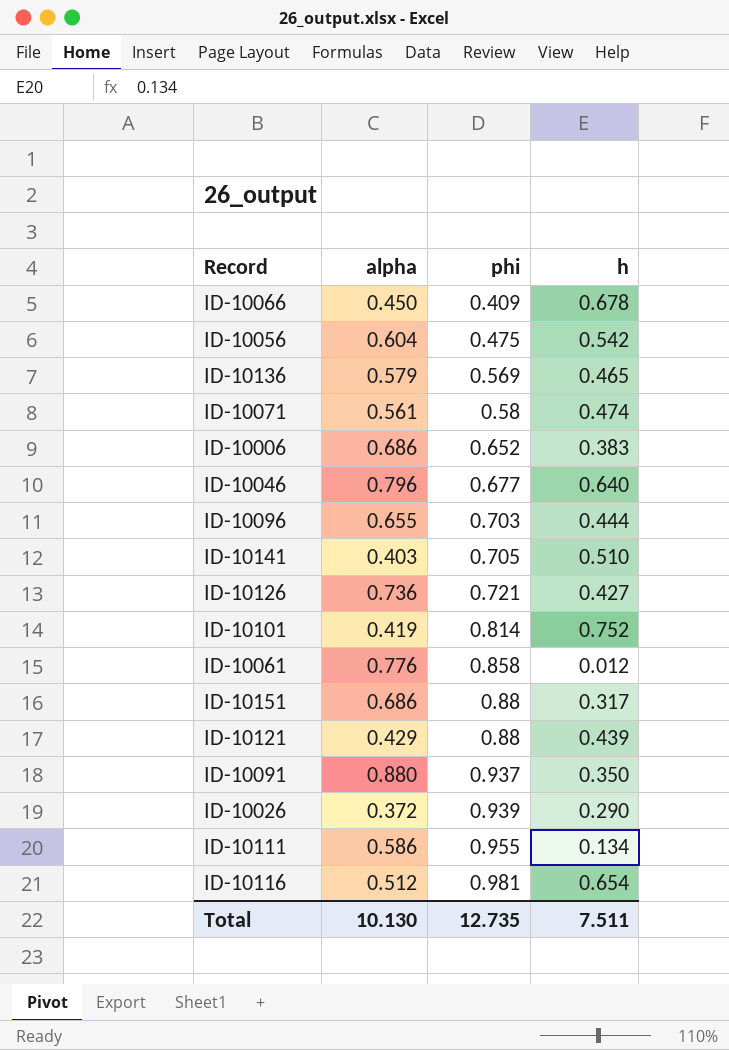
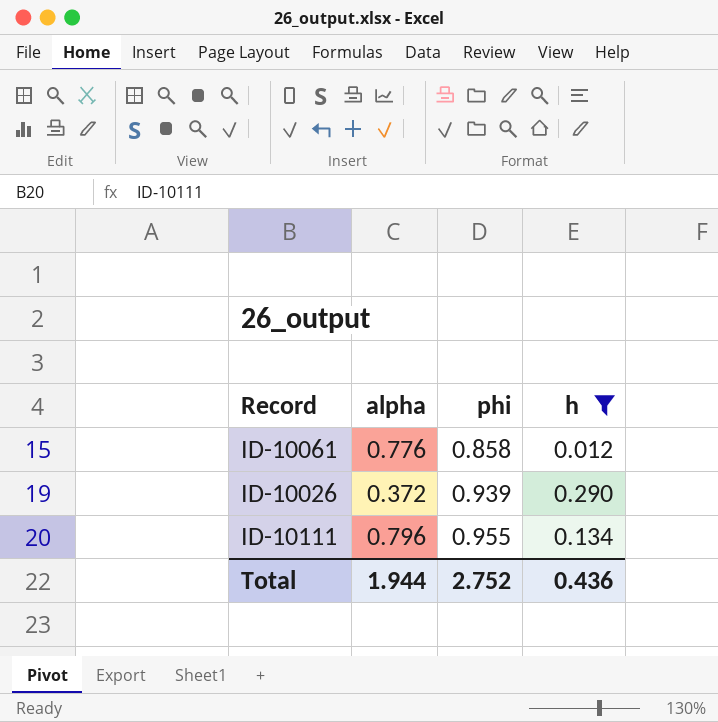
filter: none -> h <= 0.290
ID-10111 | alpha: 0.586 -> 0.796
Total | alpha: 10.130 -> 1.944
Total | phi: 12.735 -> 2.752
Total | h: 7.511 -> 0.436

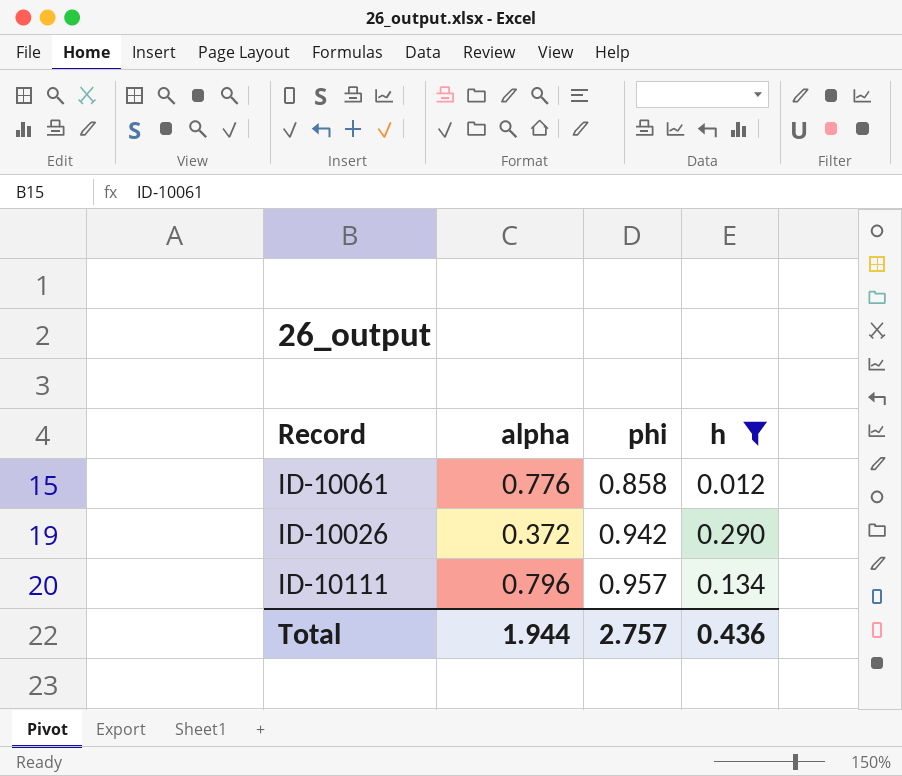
ID-10026 | phi: 0.939 -> 0.942
ID-10111 | phi: 0.955 -> 0.957
Total | phi: 2.752 -> 2.757

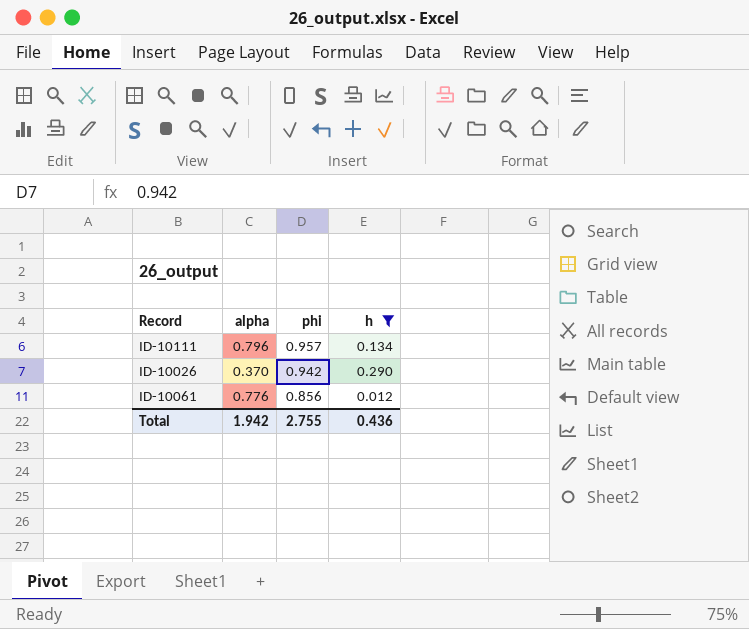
row order: phi ascending -> phi descending
ID-10026 | alpha: 0.372 -> 0.370
ID-10061 | phi: 0.858 -> 0.856
Total | alpha: 1.944 -> 1.942
Total | phi: 2.757 -> 2.755

